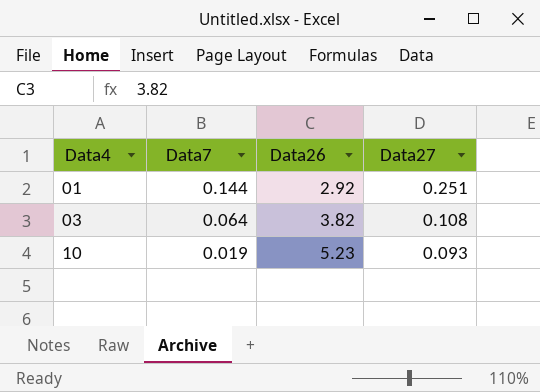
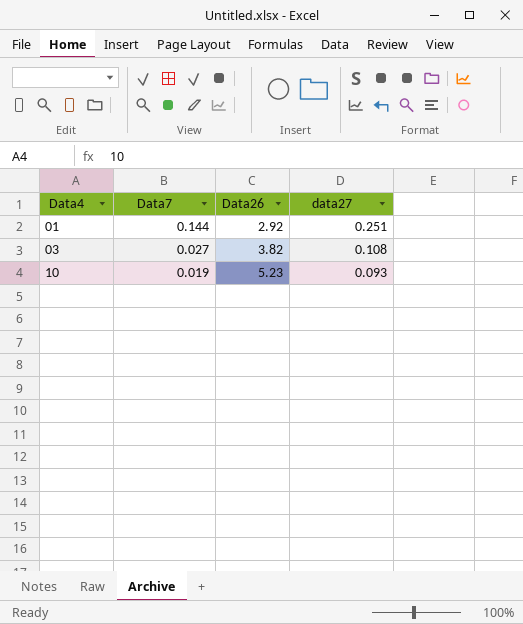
column name: Data27 -> data27
03 | Data7: 0.064 -> 0.027

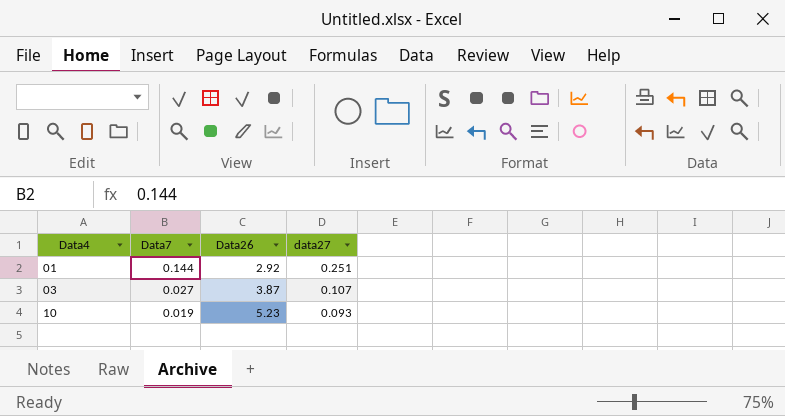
03 | Data26: 3.82 -> 3.87
03 | data27: 0.108 -> 0.107

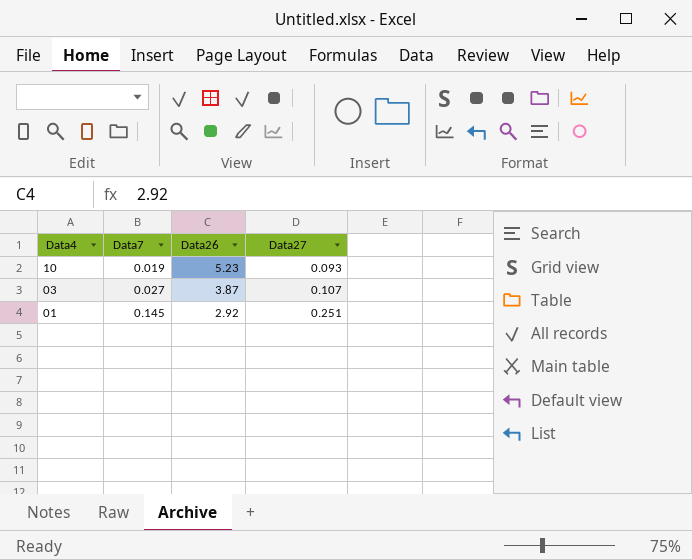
row order: Data4 ascending -> Data4 descending
column name: data27 -> Data27
01 | Data7: 0.144 -> 0.145

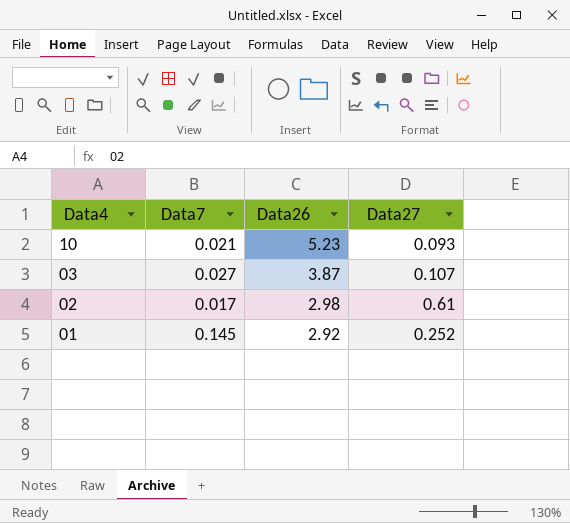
10 | Data7: 0.019 -> 0.021
row 02: none -> 0.017 | 2.98 | 0.61
01 | Data27: 0.251 -> 0.252

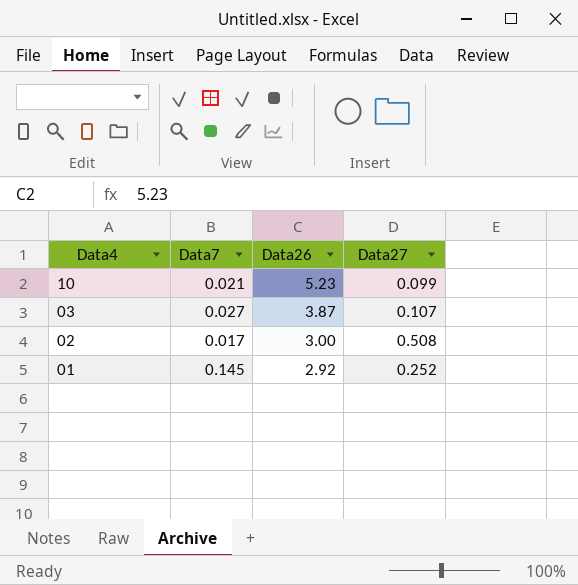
10 | Data27: 0.093 -> 0.099
02 | Data26: 2.98 -> 3.00
02 | Data27: 0.61 -> 0.508

